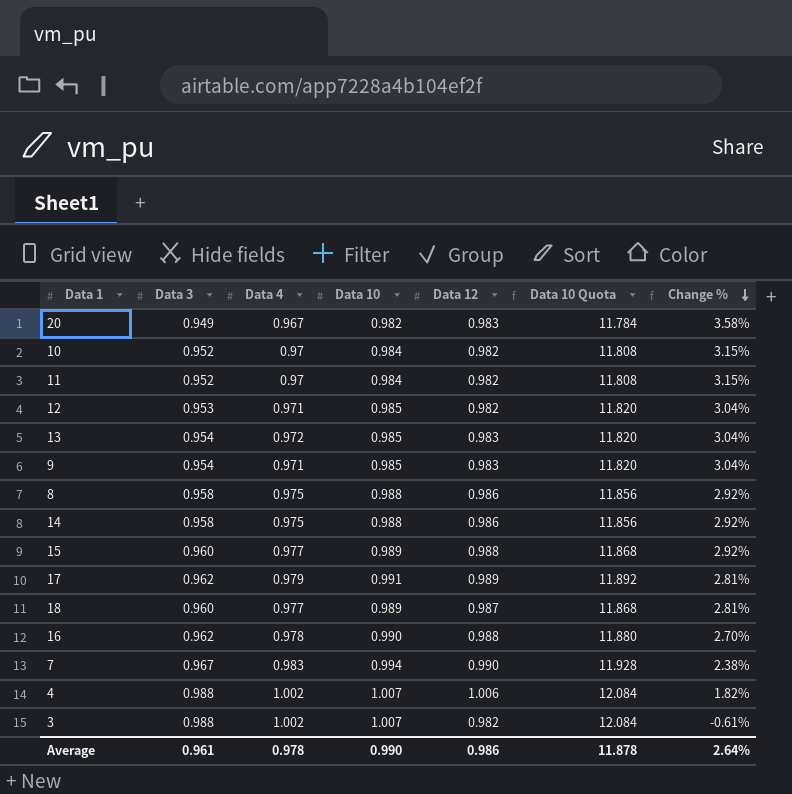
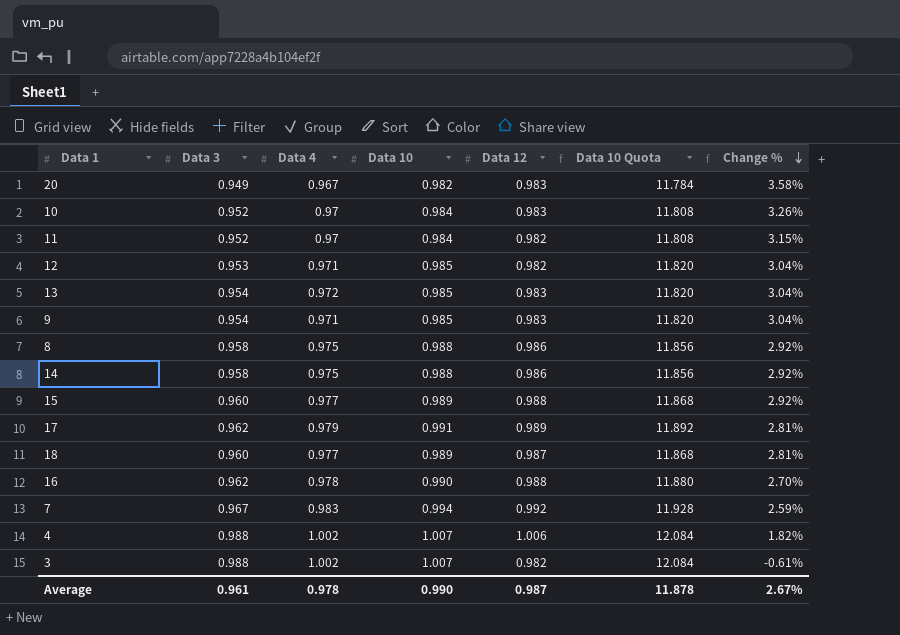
10 | Data 12: 0.982 -> 0.983
10 | Change %: 3.15% -> 3.26%
7 | Data 12: 0.990 -> 0.992
7 | Change %: 2.38% -> 2.59%
Average | Data 12: 0.986 -> 0.987
Average | Change %: 2.64% -> 2.67%

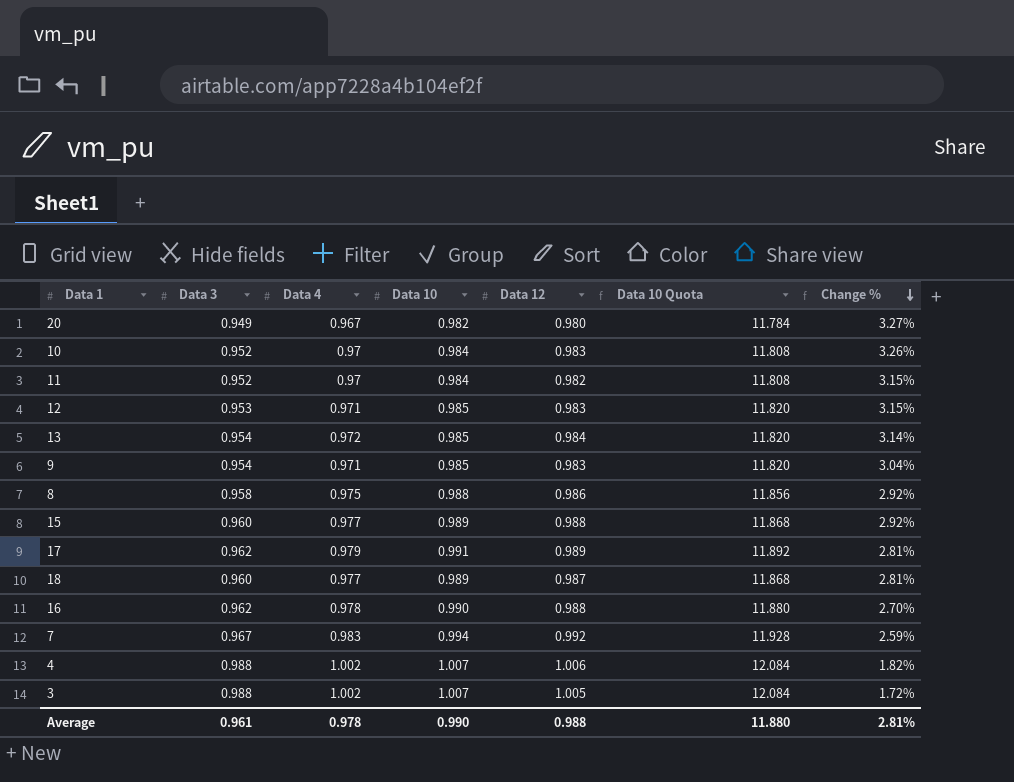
row 14: 0.958 | 0.975 | 0.988 | 0.986 | 11.856 | 2.92% -> none
20 | Data 12: 0.983 -> 0.980
20 | Change %: 3.58% -> 3.27%
12 | Data 12: 0.982 -> 0.983
12 | Change %: 3.04% -> 3.15%
13 | Data 12: 0.983 -> 0.984
13 | Change %: 3.04% -> 3.14%
3 | Data 12: 0.982 -> 1.005
3 | Change %: -0.61% -> 1.72%
Average | Data 12: 0.987 -> 0.988
Average | Data 10 Quota: 11.878 -> 11.880
Average | Change %: 2.67% -> 2.81%

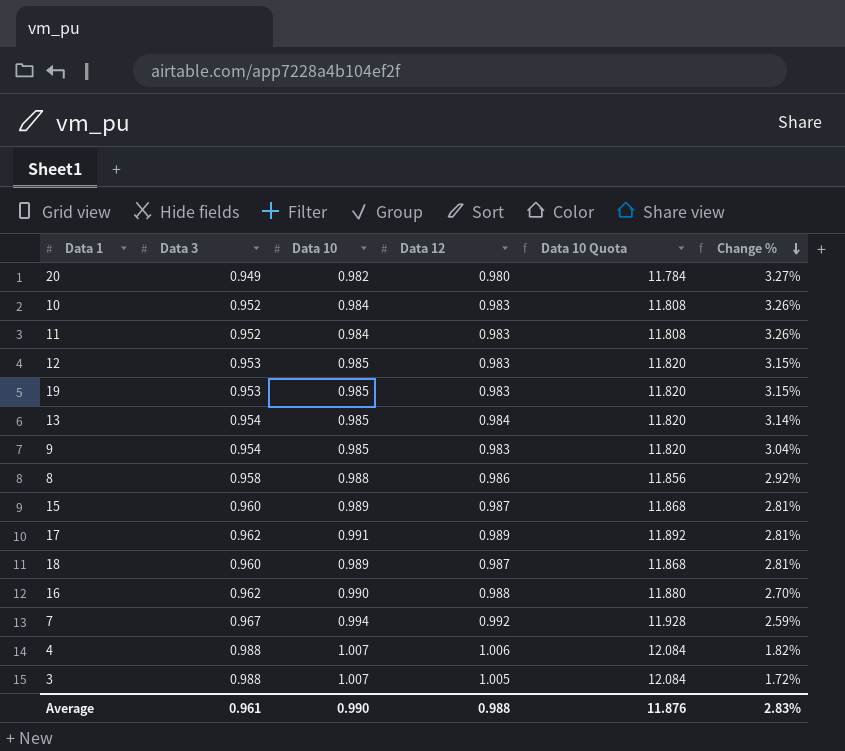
column Data 4 | position: 3 -> none
11 | Data 12: 0.982 -> 0.983
11 | Change %: 3.15% -> 3.26%
row 19: none -> 0.953 | 0.985 | 0.983 | 11.820 | 3.15%
15 | Data 12: 0.988 -> 0.987
15 | Change %: 2.92% -> 2.81%
Average | Data 10 Quota: 11.880 -> 11.876
Average | Change %: 2.81% -> 2.83%

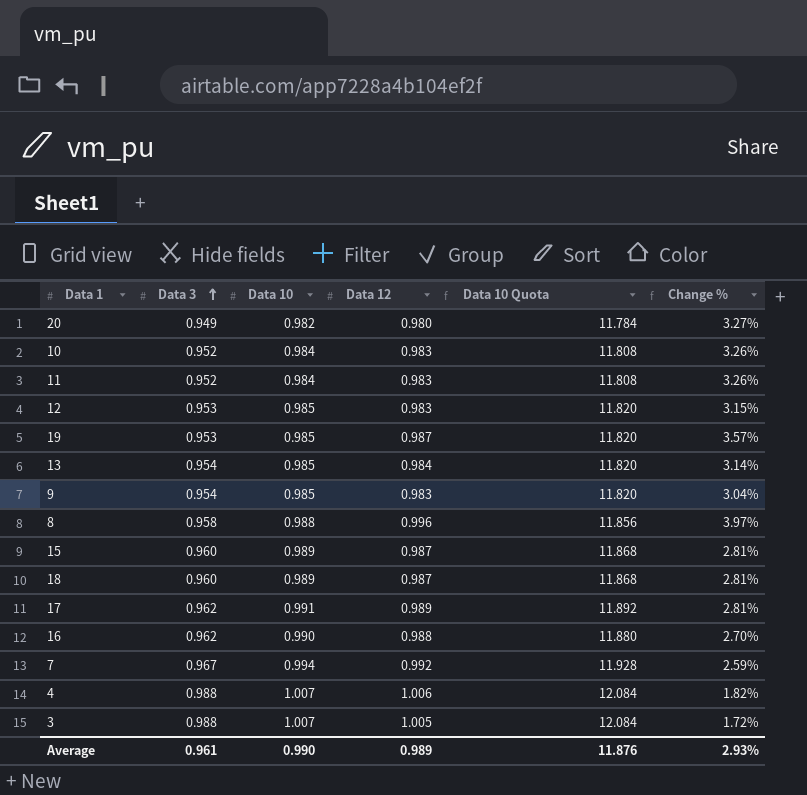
row order: Change % descending -> Data 3 ascending
19 | Data 12: 0.983 -> 0.987
19 | Change %: 3.15% -> 3.57%
8 | Data 12: 0.986 -> 0.996
8 | Change %: 2.92% -> 3.97%
Average | Data 12: 0.988 -> 0.989
Average | Change %: 2.83% -> 2.93%

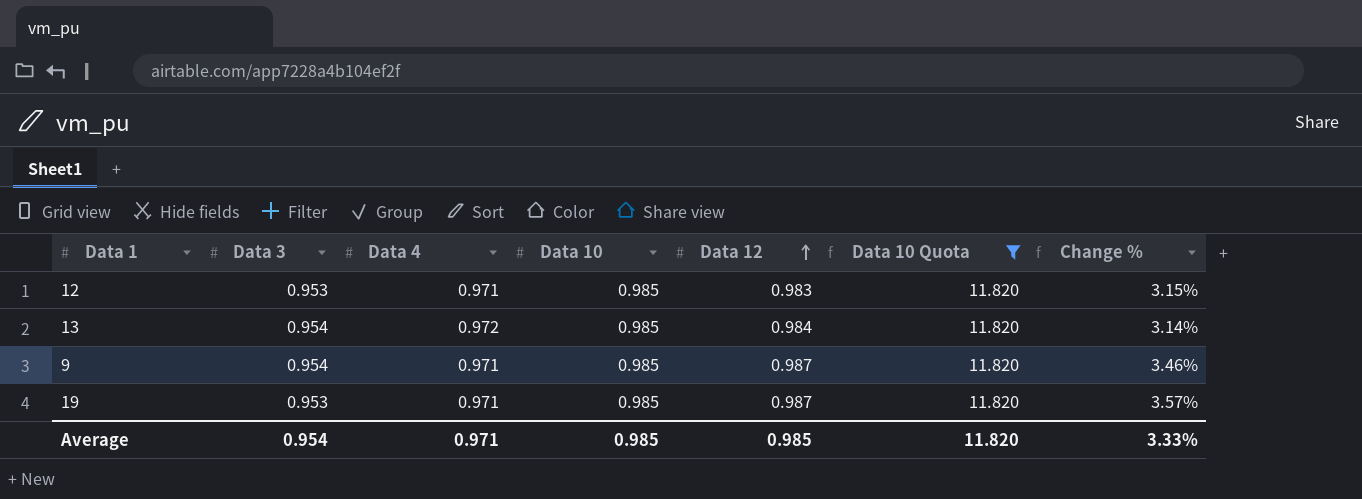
filter: none -> Data 10 Quota = 11.820
row order: Data 3 ascending -> Data 12 ascending
column Data 4 | position: none -> 3
9 | Data 12: 0.983 -> 0.987
9 | Change %: 3.04% -> 3.46%
Average | Data 3: 0.961 -> 0.954
Average | Data 10: 0.990 -> 0.985
Average | Data 12: 0.989 -> 0.985
Average | Data 10 Quota: 11.876 -> 11.820
Average | Change %: 2.93% -> 3.33%

